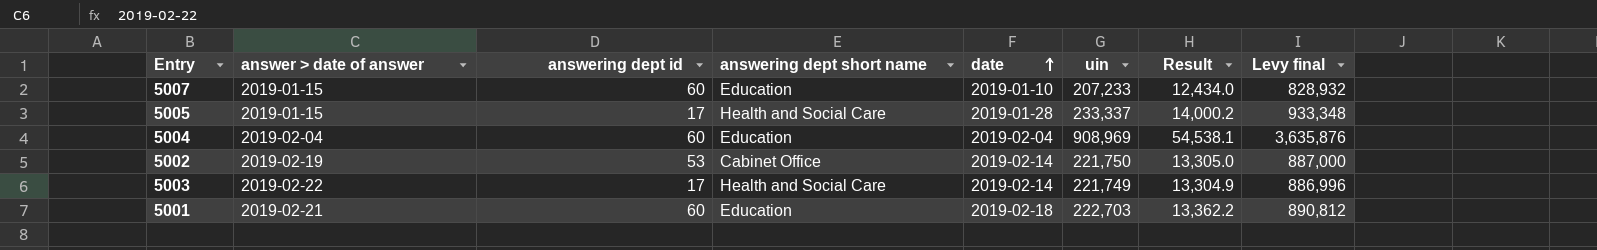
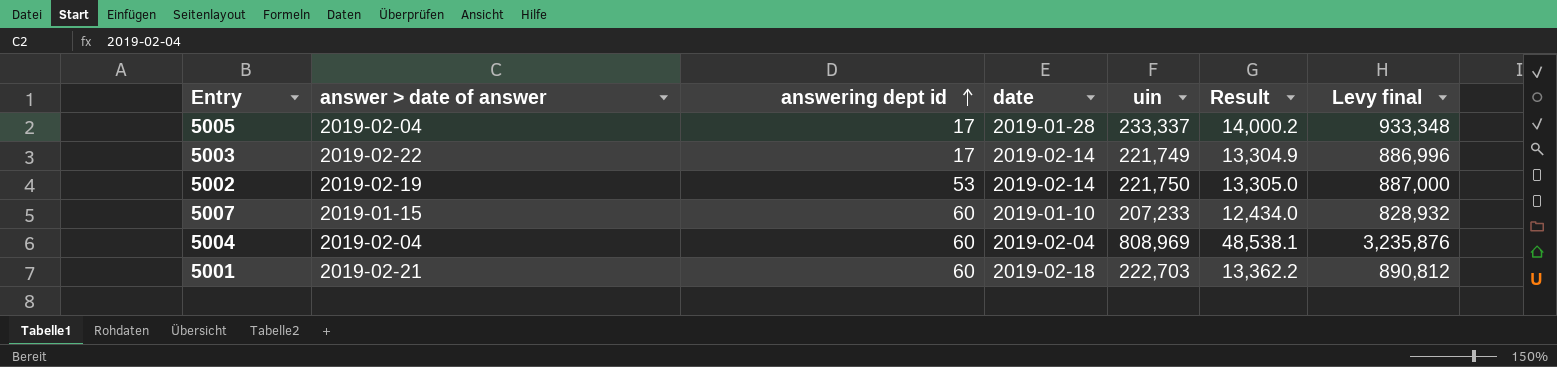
row order: date ascending -> answering dept id ascending
column answering dept short name | position: 4 -> none
5005 | answer > date of answer: 2019-01-15 -> 2019-02-04
5004 | uin: 908,969 -> 808,969
5004 | Result: 54,538.1 -> 48,538.1
5004 | Levy final: 3,635,876 -> 3,235,876

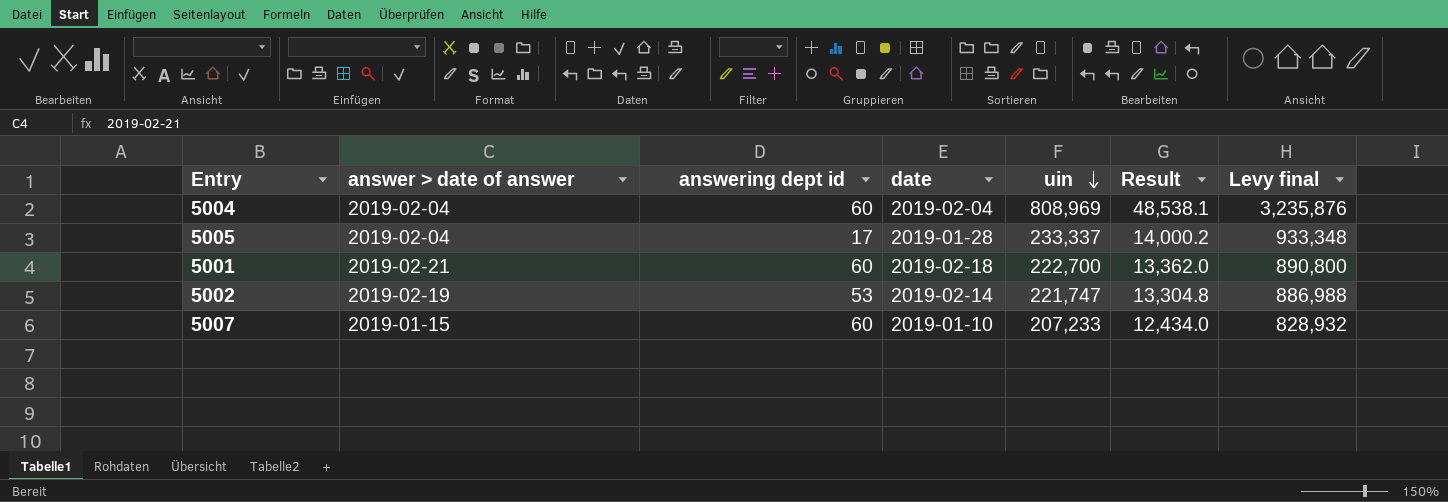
row order: answering dept id ascending -> uin descending
row 5003: 2019-02-22 | 17 | 2019-02-14 | 221,749 | 13,304.9 | 886,996 -> none
5001 | uin: 222,703 -> 222,700
5001 | Result: 13,362.2 -> 13,362.0
5001 | Levy final: 890,812 -> 890,800
5002 | uin: 221,750 -> 221,747
5002 | Result: 13,305.0 -> 13,304.8
5002 | Levy final: 887,000 -> 886,988

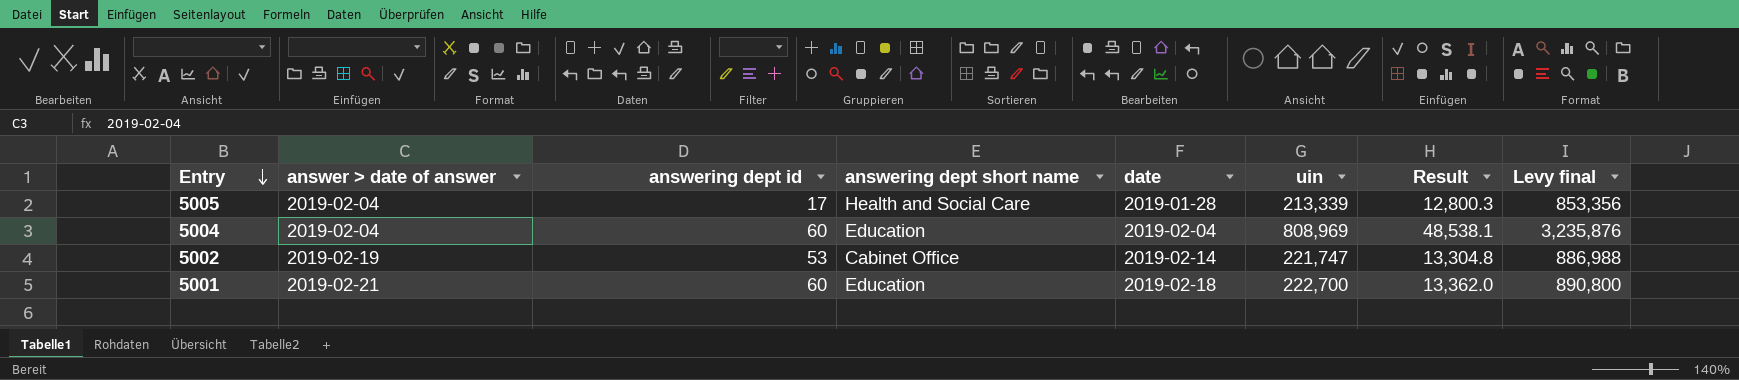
row order: uin descending -> Entry descending
column answering dept short name | position: none -> 4
row 5007: 2019-01-15 | 60 | 2019-01-10 | 207,233 | 12,434.0 | 828,932 -> none
5005 | uin: 233,337 -> 213,339
5005 | Result: 14,000.2 -> 12,800.3
5005 | Levy final: 933,348 -> 853,356

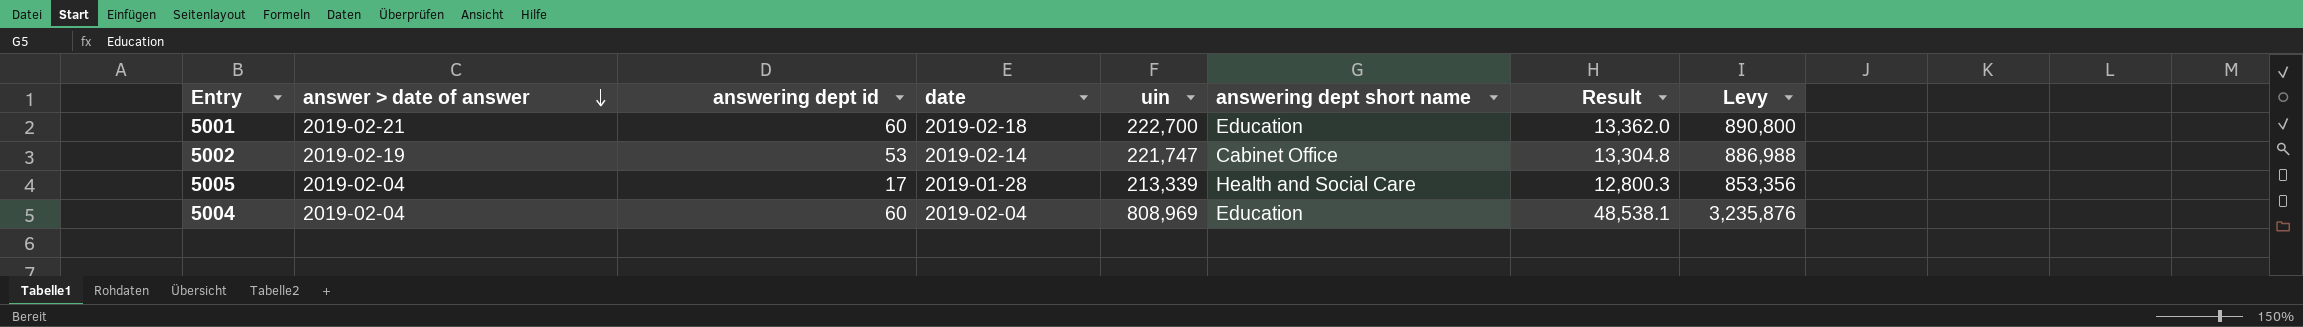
row order: Entry descending -> answer > date of answer descending
column answering dept short name | position: 4 -> 6
column name: Levy final -> Levy

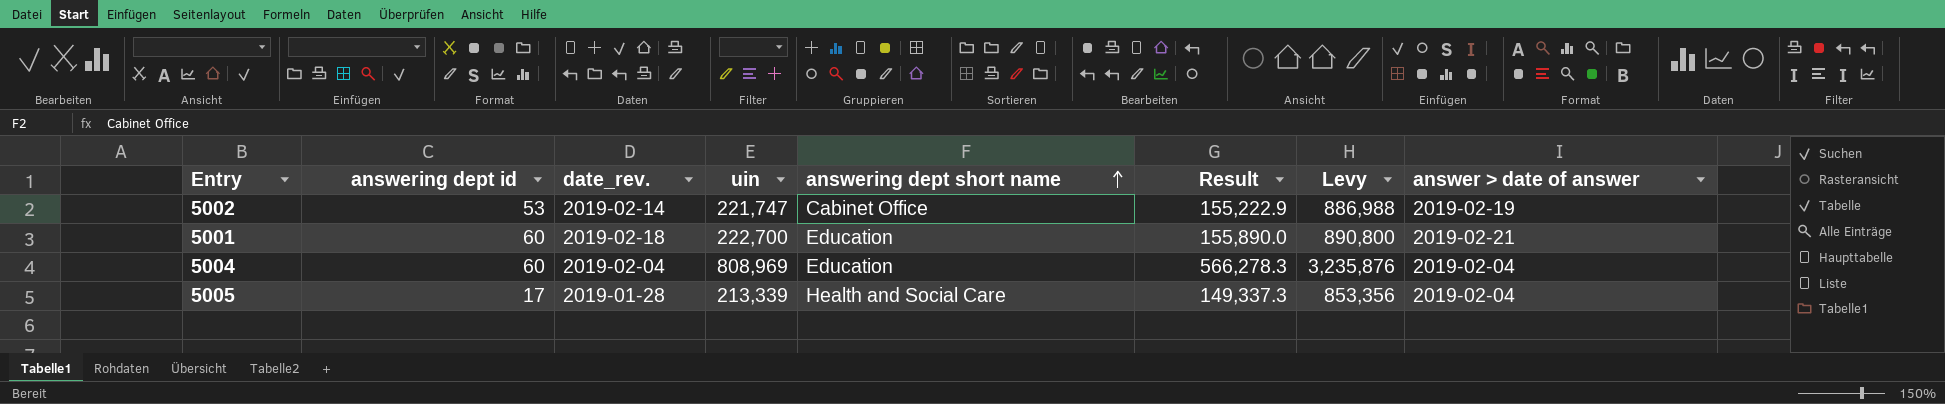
row order: answer > date of answer descending -> answering dept short name ascending
column name: date -> date_rev.
column Result | formula: [uin] * 0.06 -> [uin] * 0.7
column answer > date of answer | position: 2 -> 8

